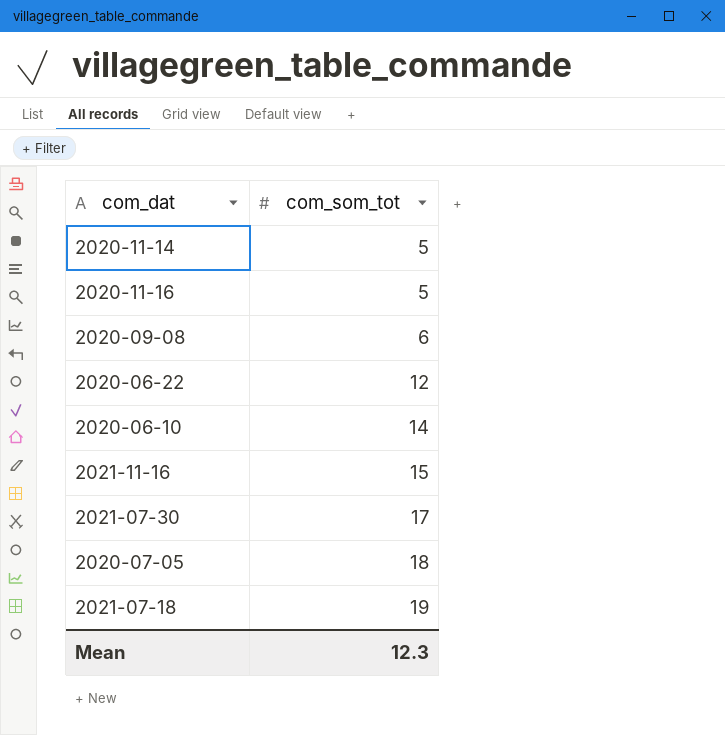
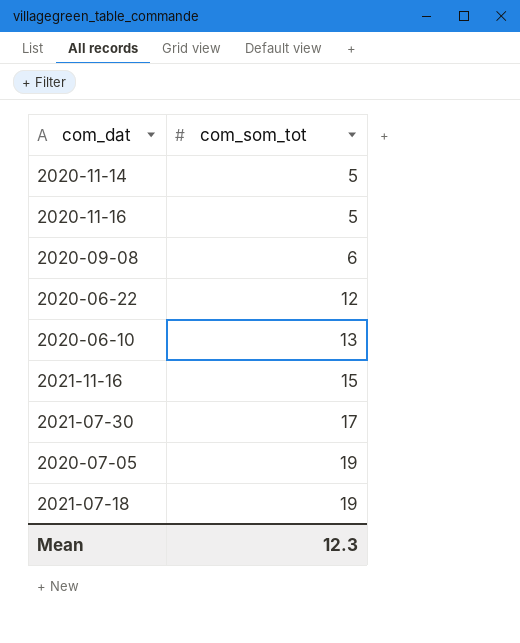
2020-06-10 | com_som_tot: 14 -> 13
2020-07-05 | com_som_tot: 18 -> 19

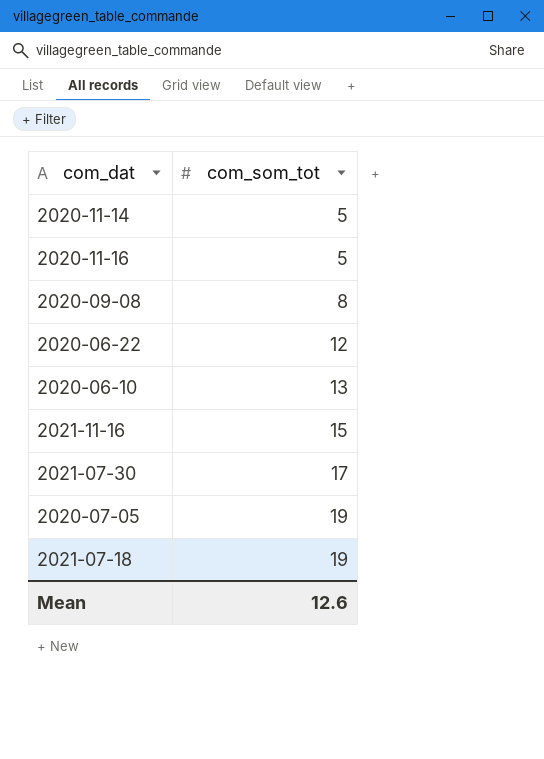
2020-09-08 | com_som_tot: 6 -> 8
Mean | com_som_tot: 12.3 -> 12.6

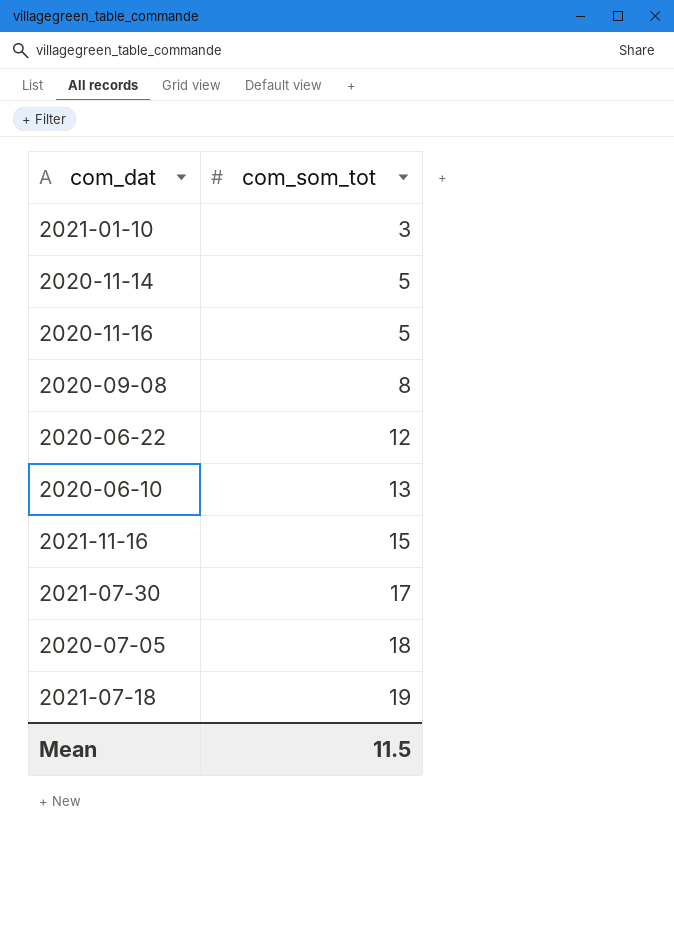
row 2021-01-10: none -> 3
2020-07-05 | com_som_tot: 19 -> 18
Mean | com_som_tot: 12.6 -> 11.5

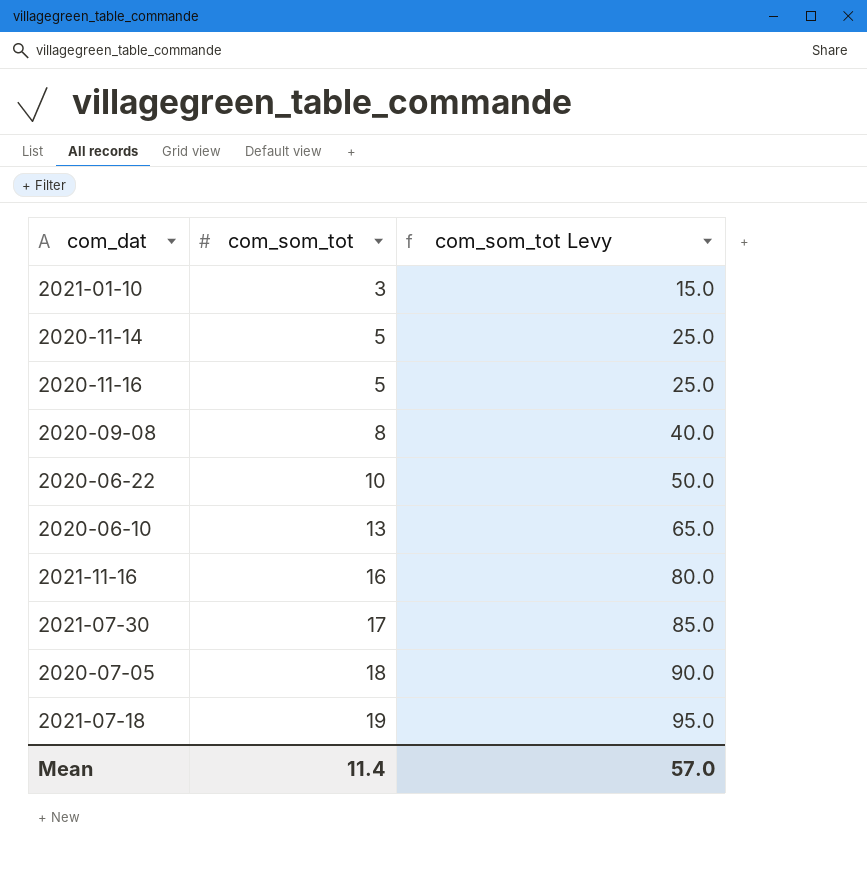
column com_som_tot Levy | formula: none -> [com_som_tot] * 5
2020-06-22 | com_som_tot: 12 -> 10
2021-11-16 | com_som_tot: 15 -> 16
Mean | com_som_tot: 11.5 -> 11.4

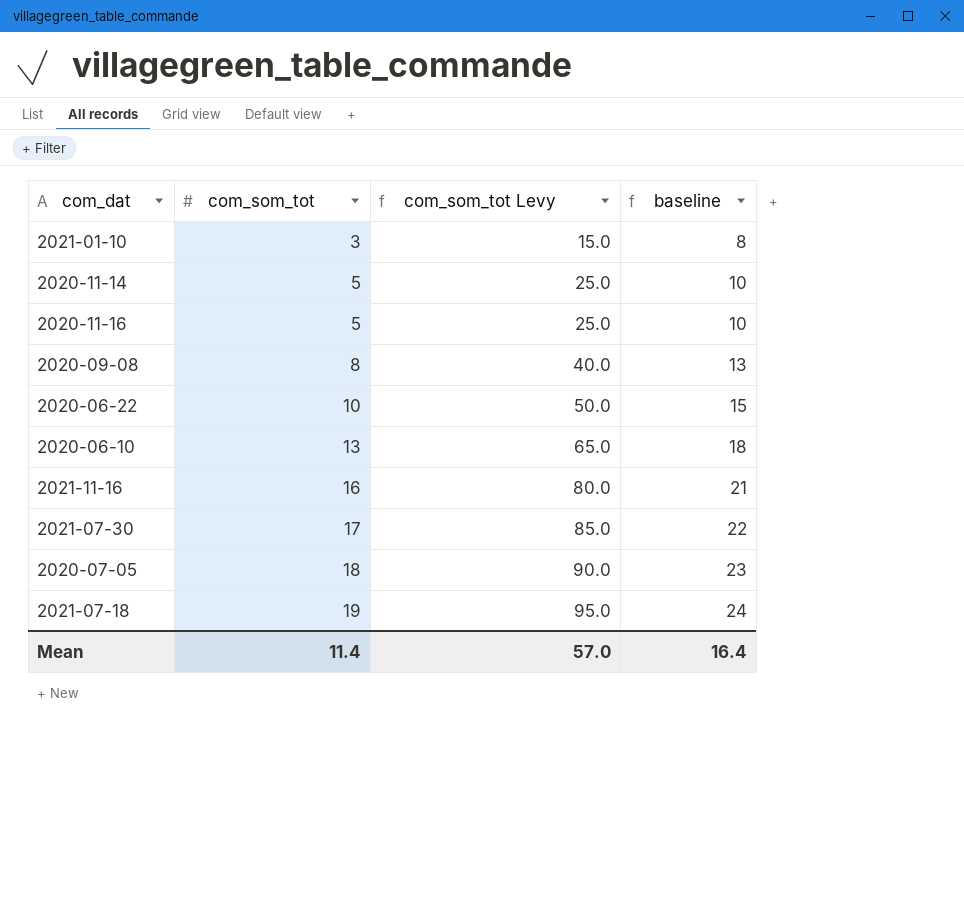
column baseline | formula: none -> [com_som_tot] + 5

